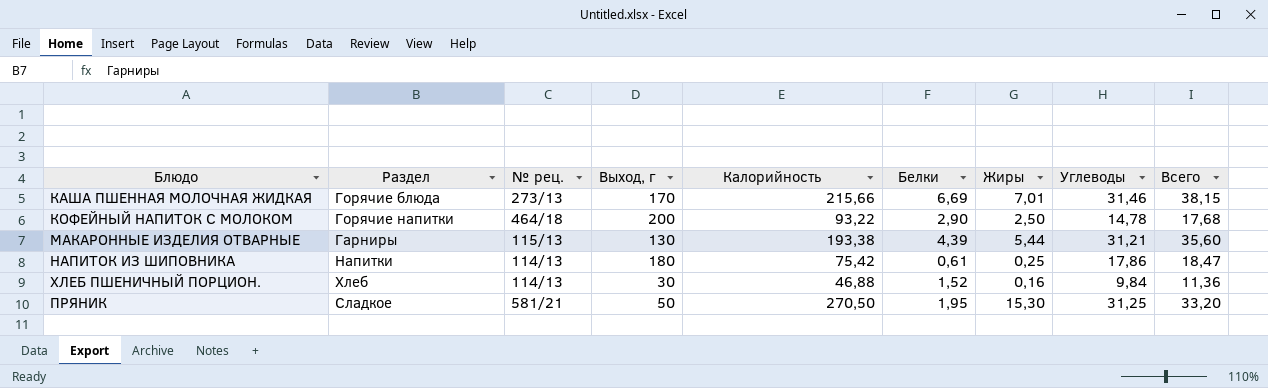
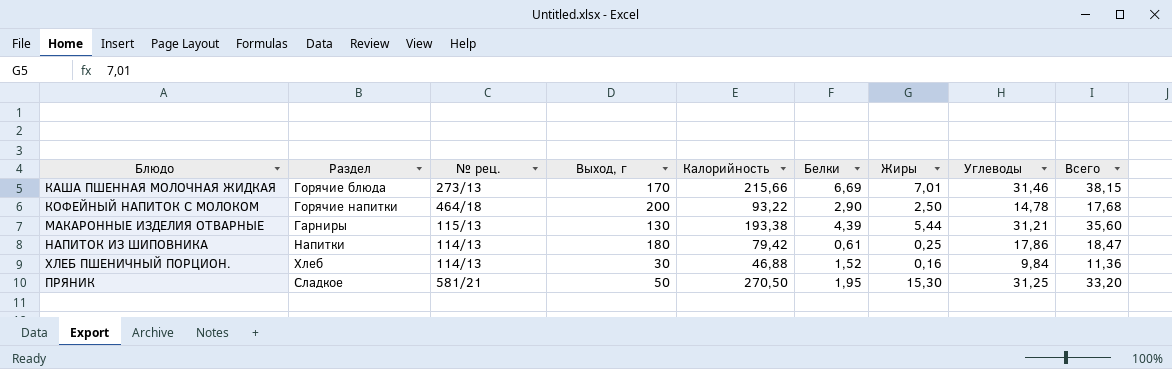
НАПИТОК ИЗ ШИПОВНИКА | Калорийность: 75,42 -> 79,42

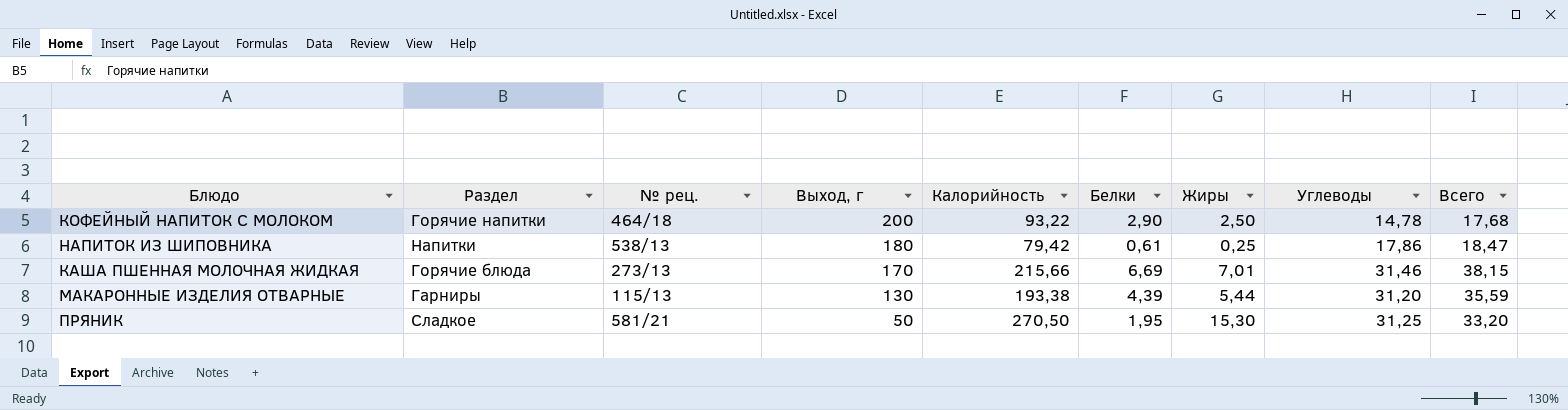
row order: none -> Выход, г descending
row ХЛЕБ ПШЕНИЧНЫЙ ПОРЦИОН.: Хлеб | 114/13 | 30 | 46,88 | 1,52 | 0,16 | 9,84 | 11,36 -> none
НАПИТОК ИЗ ШИПОВНИКА | № рец.: 114/13 -> 538/13
МАКАРОННЫЕ ИЗДЕЛИЯ ОТВАРНЫЕ | Углеводы: 31,21 -> 31,20
МАКАРОННЫЕ ИЗДЕЛИЯ ОТВАРНЫЕ | Всего: 35,60 -> 35,59

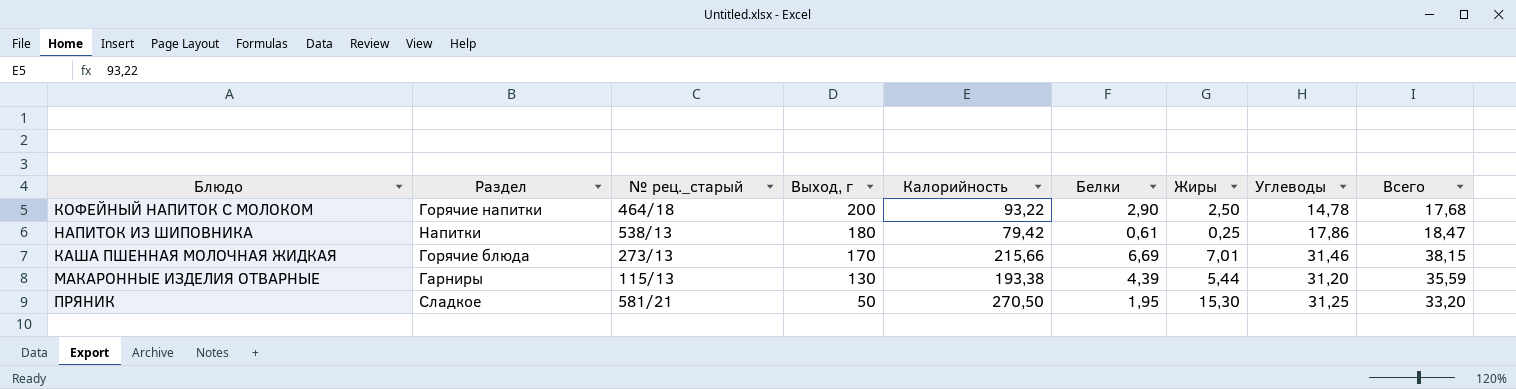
column name: № рец. -> № рец._старый

